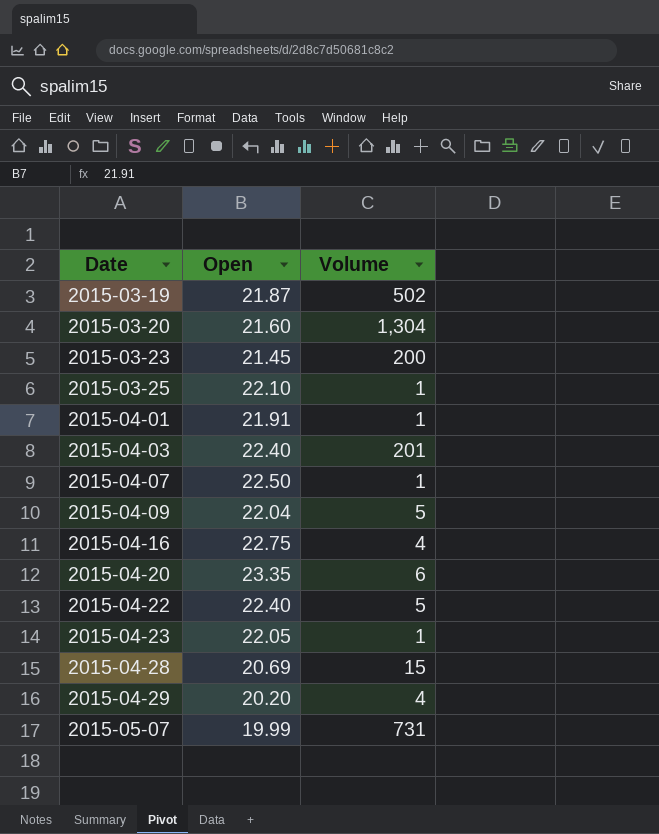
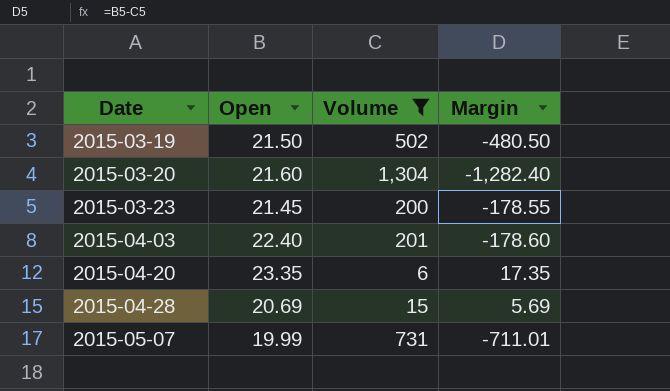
filter: none -> Volume >= 6
column Margin | formula: none -> [Open] - [Volume]
2015-03-19 | Open: 21.87 -> 21.50

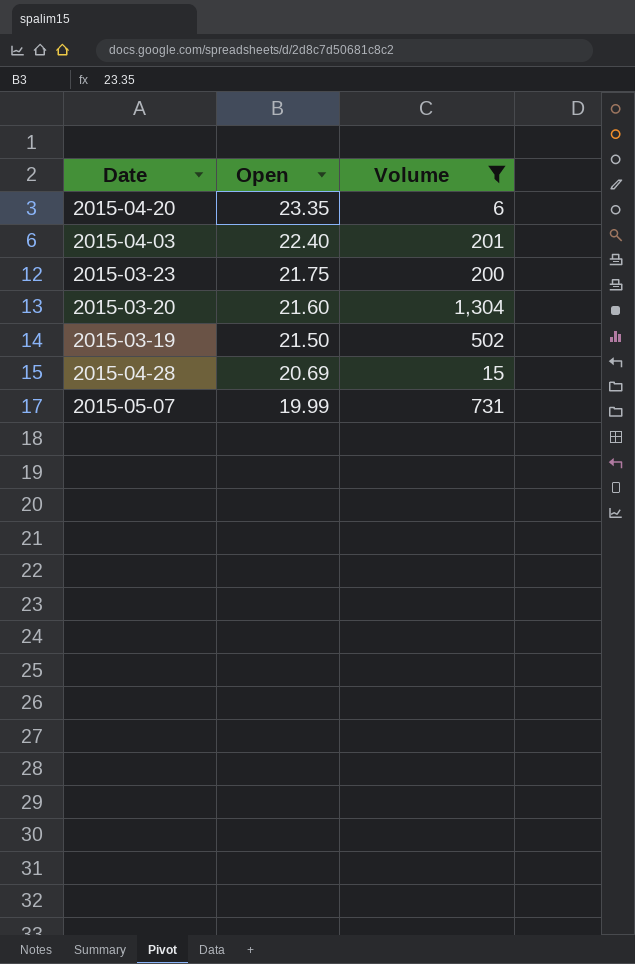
row order: Date ascending -> Open descending
column Margin | formula: [Open] - [Volume] -> none
2015-03-23 | Open: 21.45 -> 21.75

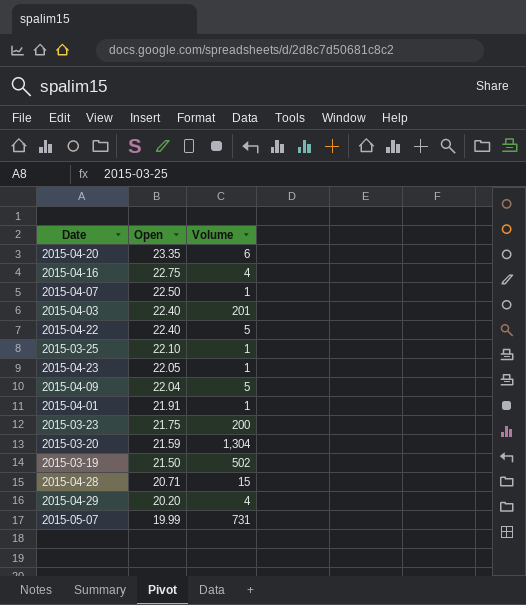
filter: Volume >= 6 -> none
2015-03-20 | Open: 21.60 -> 21.59
2015-04-28 | Open: 20.69 -> 20.71

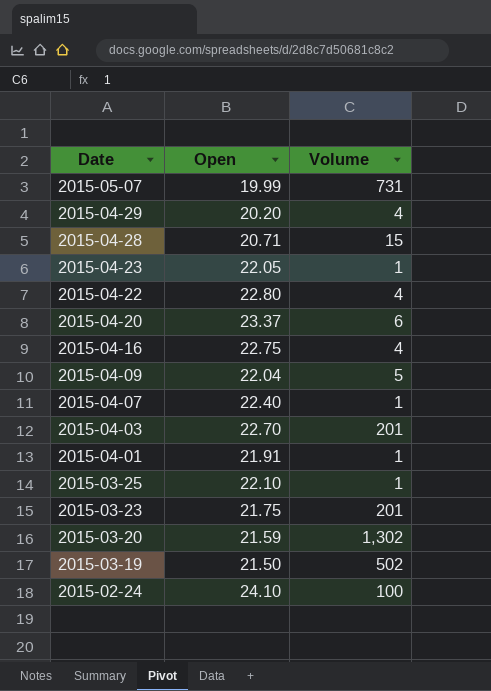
row order: Open descending -> Date descending
2015-04-22 | Open: 22.40 -> 22.80
2015-04-22 | Volume: 5 -> 4
2015-04-20 | Open: 23.35 -> 23.37
2015-04-07 | Open: 22.50 -> 22.40
2015-04-03 | Open: 22.40 -> 22.70
2015-03-23 | Volume: 200 -> 201
2015-03-20 | Volume: 1,304 -> 1,302
row 2015-02-24: none -> 24.10 | 100

